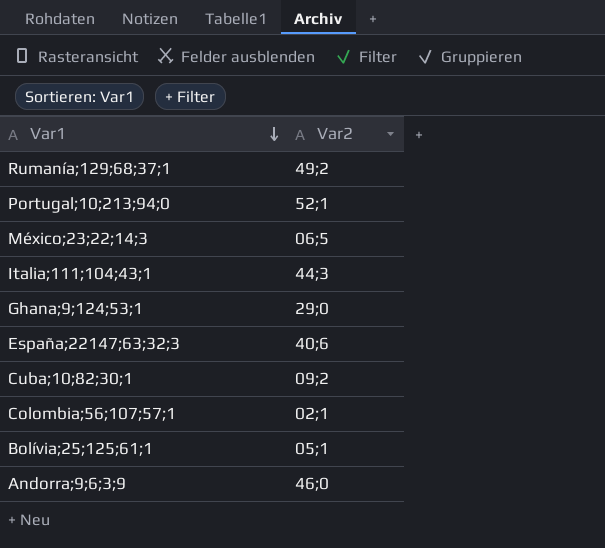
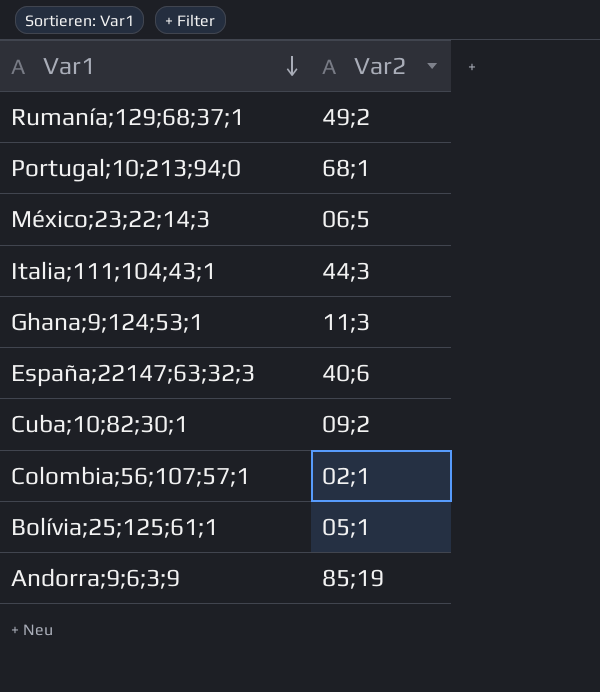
Portugal;10;213;94;0 | Var2: 52;1 -> 68;1
Ghana;9;124;53;1 | Var2: 29;0 -> 11;3
Andorra;9;6;3;9 | Var2: 46;0 -> 85;19

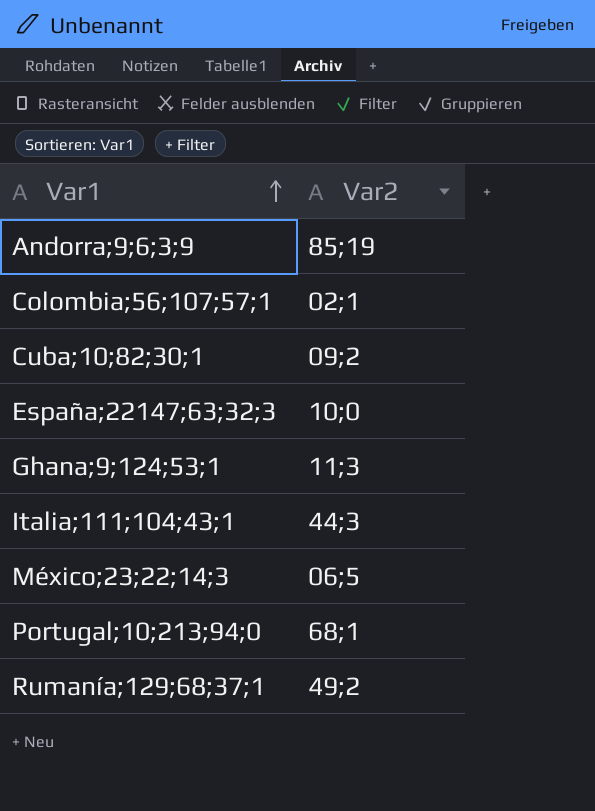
row order: Var1 descending -> Var1 ascending
row Bolívia;25;125;61;1: 05;1 -> none
España;22147;63;32;3 | Var2: 40;6 -> 10;0

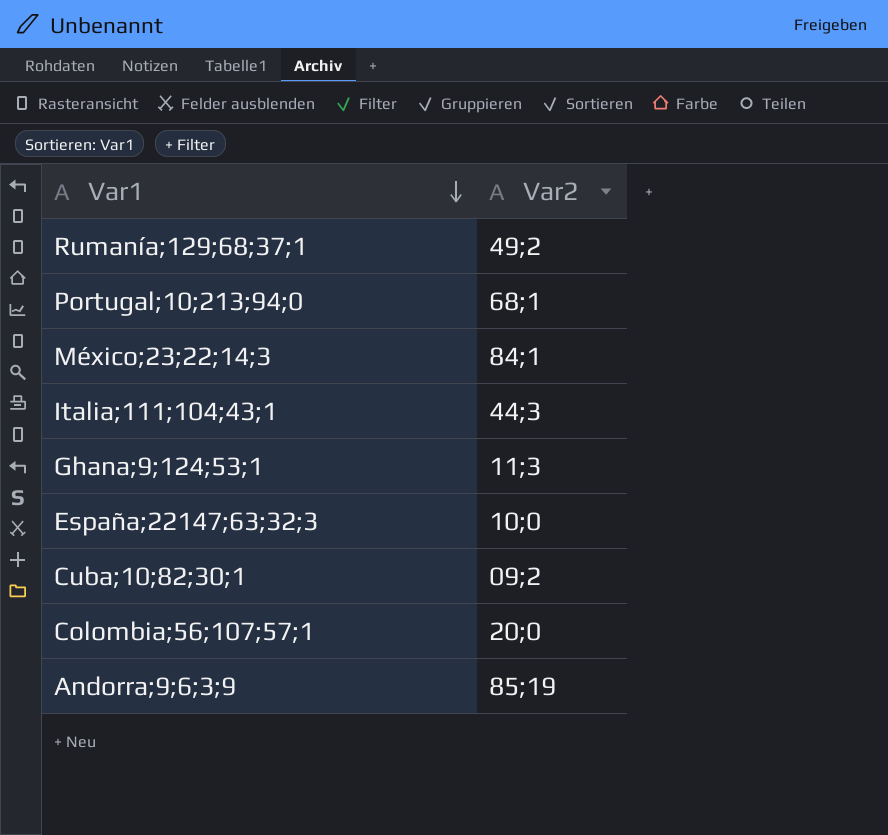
row order: Var1 ascending -> Var1 descending
México;23;22;14;3 | Var2: 06;5 -> 84;1
Colombia;56;107;57;1 | Var2: 02;1 -> 20;0

